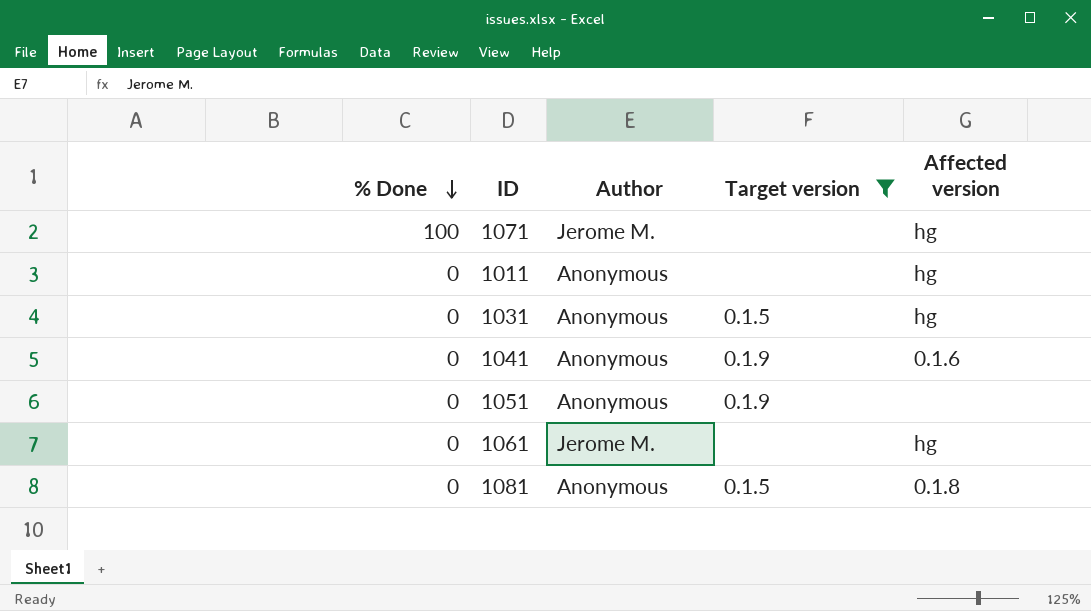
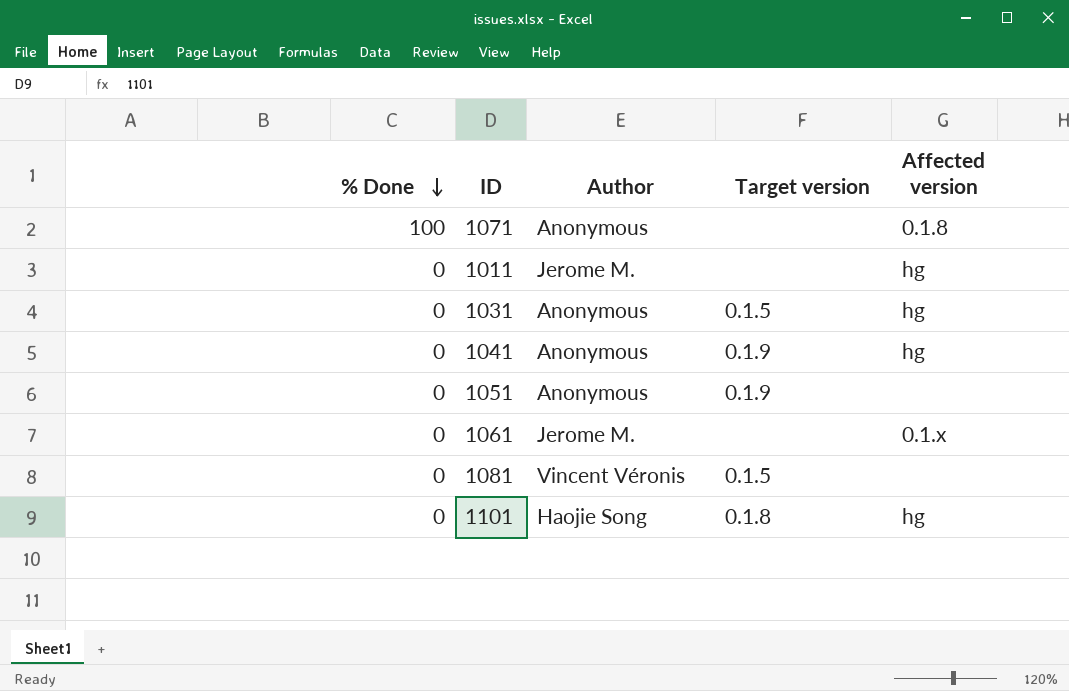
filter: Target version != 0.1.8 -> none
1071 | Author: Jerome M. -> Anonymous
1071 | Affected version: hg -> 0.1.8
1011 | Author: Anonymous -> Jerome M.
1041 | Affected version: 0.1.6 -> hg
1061 | Affected version: hg -> 0.1.x
1081 | Author: Anonymous -> Vincent Véronis
1081 | Affected version: 0.1.8 -> none

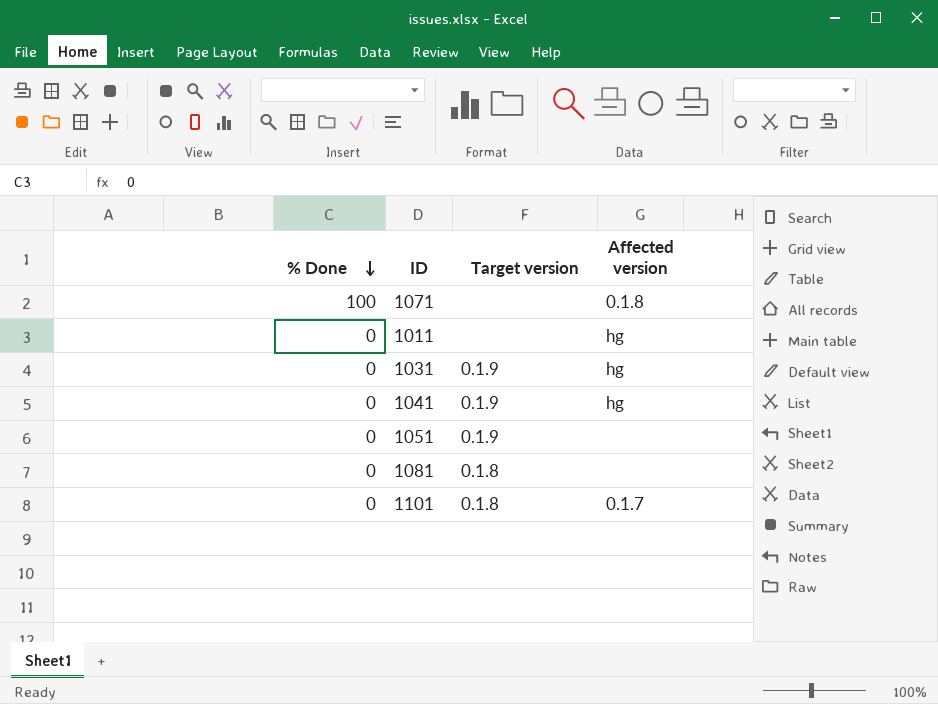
column Author | position: 3 -> none
row 1061: 0 | Jerome M. | none | 0.1.x -> none
1031 | Target version: 0.1.5 -> 0.1.9
1081 | Target version: 0.1.5 -> 0.1.8
1101 | Affected version: hg -> 0.1.7

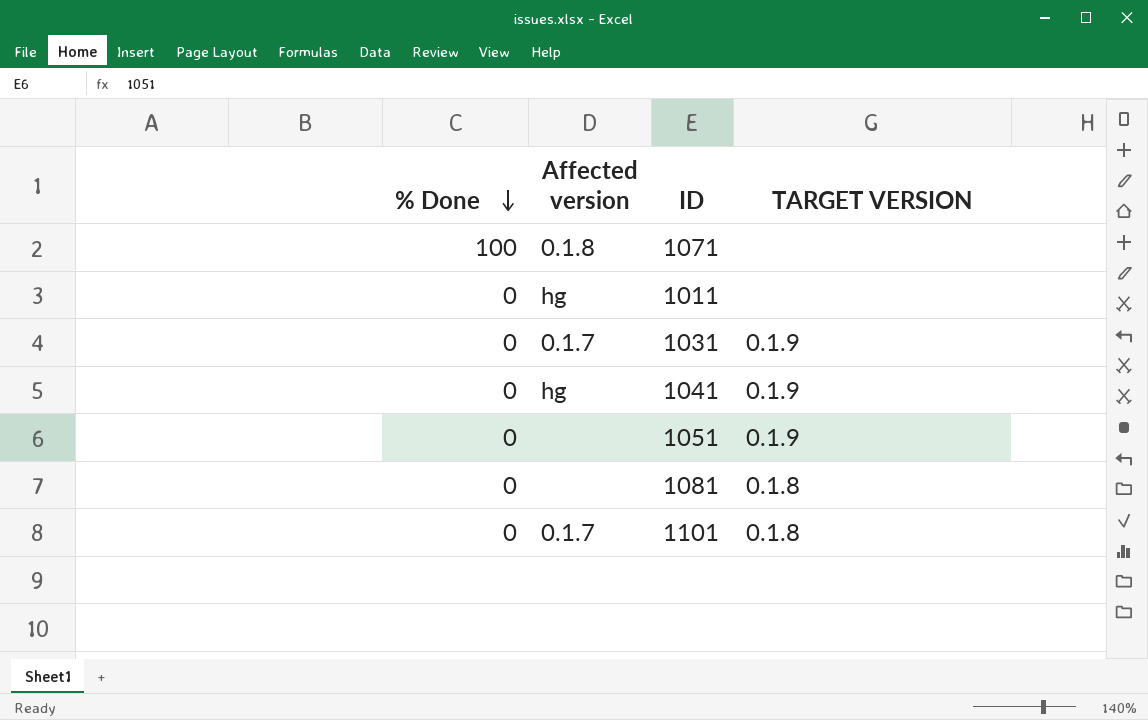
column Affected version | position: 4 -> 2
column name: Target version -> TARGET VERSION
1031 | Affected version: hg -> 0.1.7

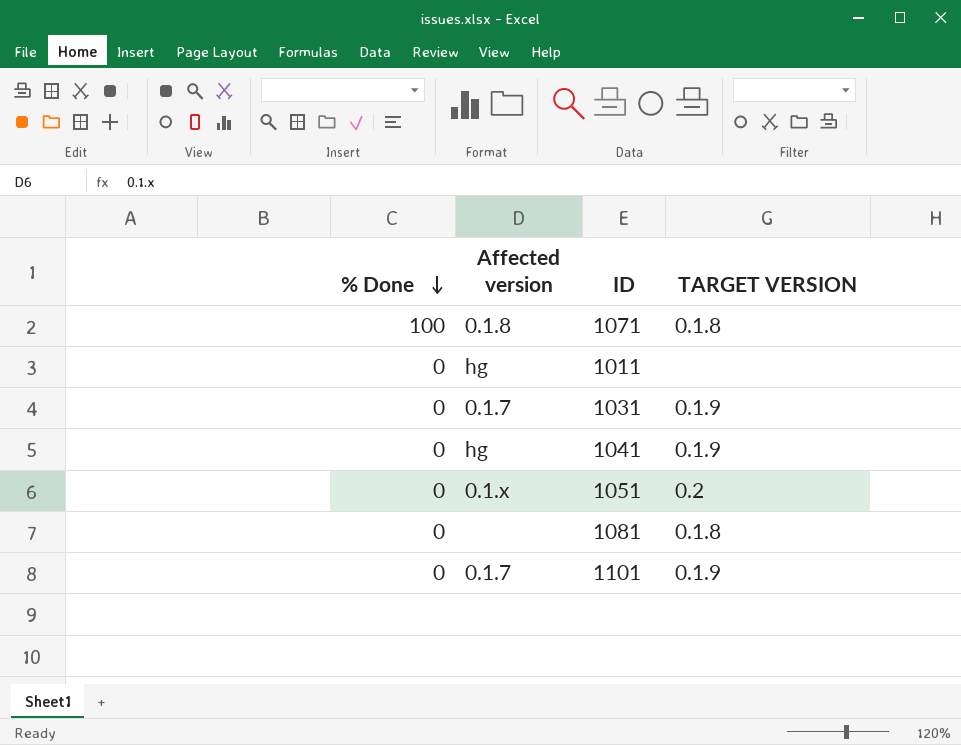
1071 | TARGET VERSION: none -> 0.1.8
1051 | Affected version: none -> 0.1.x
1051 | TARGET VERSION: 0.1.9 -> 0.2
1101 | TARGET VERSION: 0.1.8 -> 0.1.9

